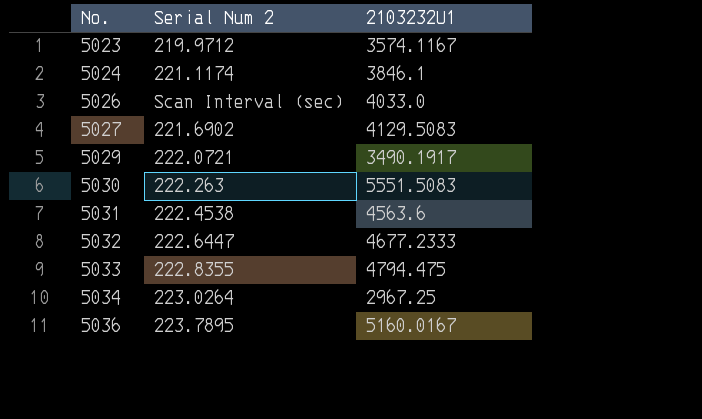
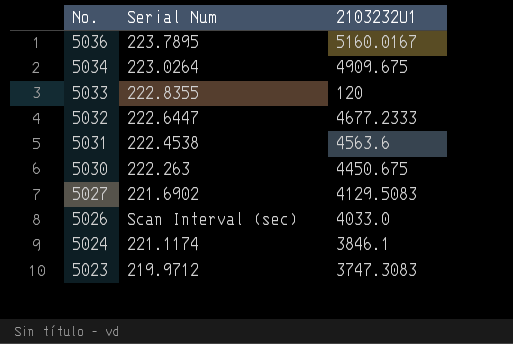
row order: No. ascending -> No. descending
column name: Serial Num 2 -> Serial Num
row 5029: 222.0721 | 3490.1917 -> none
5034 | 2103232U1: 2967.25 -> 4909.675
5033 | 2103232U1: 4794.475 -> 120
5030 | 2103232U1: 5551.5083 -> 4450.675
5023 | 2103232U1: 3574.1167 -> 3747.3083

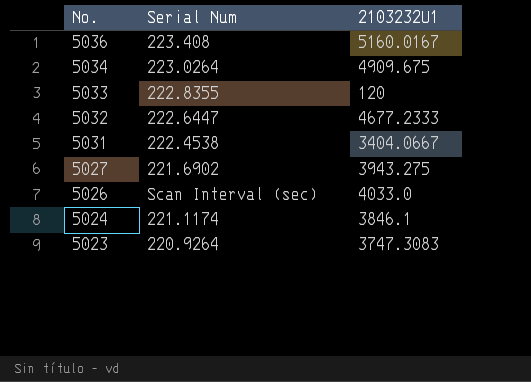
row 5030: 222.263 | 4450.675 -> none
5036 | Serial Num: 223.7895 -> 223.408
5031 | 2103232U1: 4563.6 -> 3404.0667
5027 | 2103232U1: 4129.5083 -> 3943.275
5023 | Serial Num: 219.9712 -> 220.9264

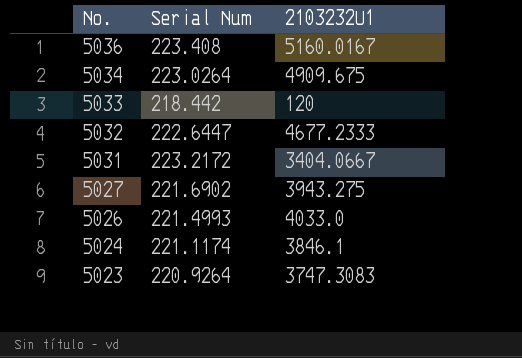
5033 | Serial Num: 222.8355 -> 218.442
5031 | Serial Num: 222.4538 -> 223.2172
5026 | Serial Num: Scan Interval (sec) -> 221.4993

